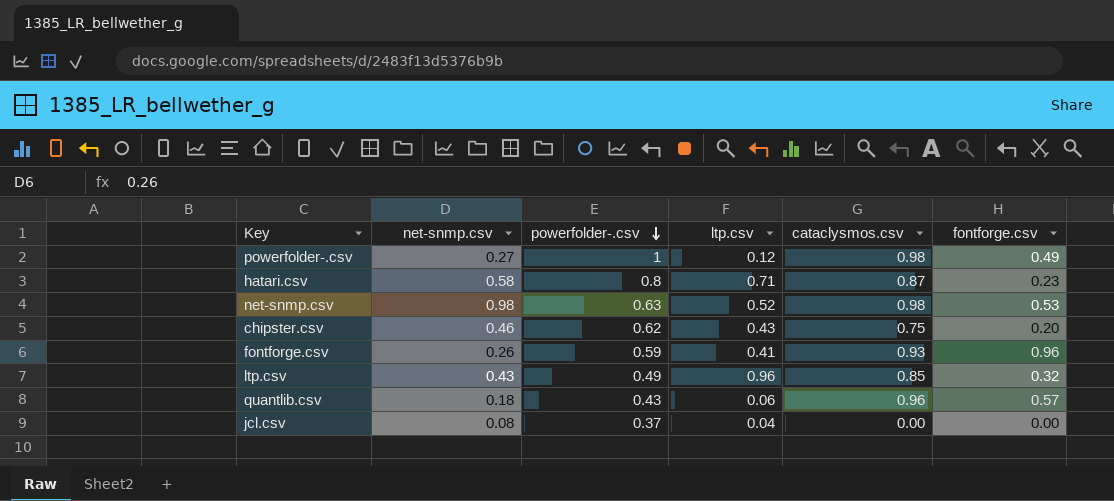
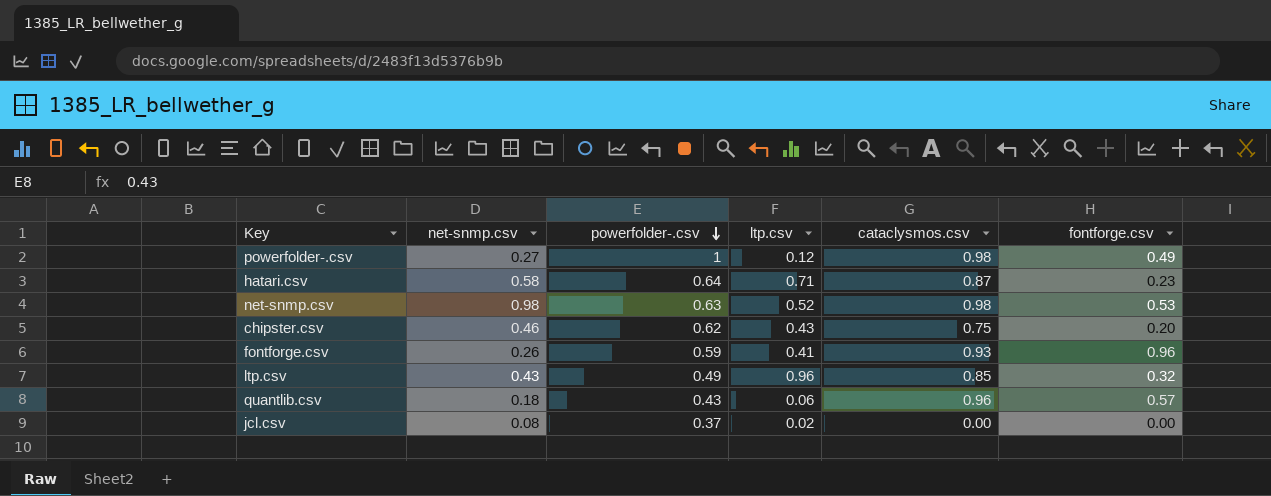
hatari.csv | powerfolder-.csv: 0.8 -> 0.64
jcl.csv | ltp.csv: 0.04 -> 0.02

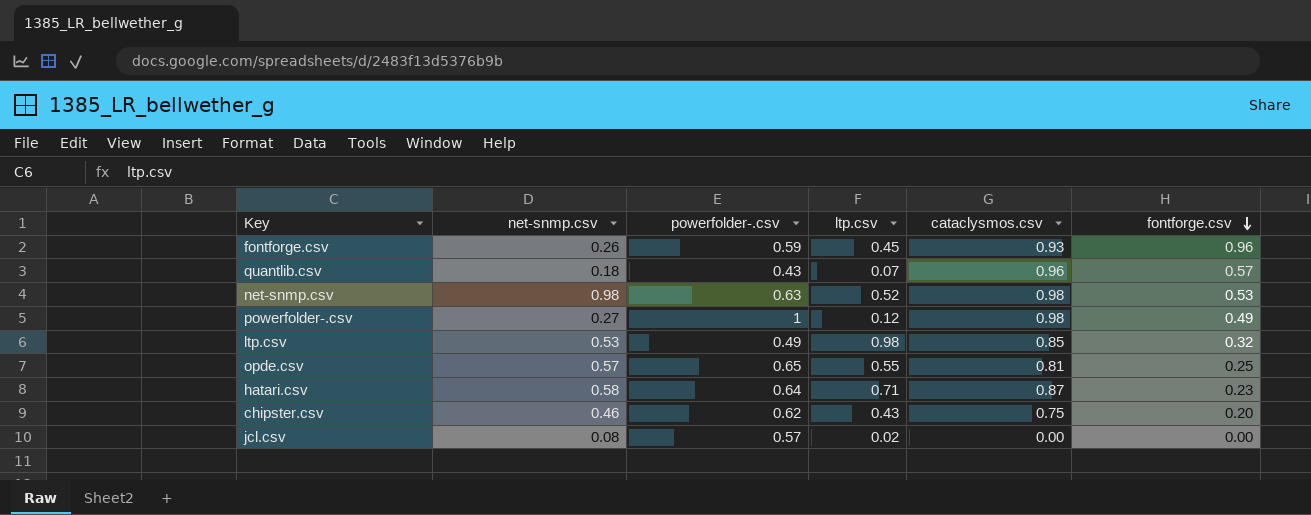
row order: powerfolder-.csv descending -> fontforge.csv descending
fontforge.csv | ltp.csv: 0.41 -> 0.45
quantlib.csv | ltp.csv: 0.06 -> 0.07
ltp.csv | net-snmp.csv: 0.43 -> 0.53
ltp.csv | ltp.csv: 0.96 -> 0.98
row opde.csv: none -> 0.57 | 0.65 | 0.55 | 0.81 | 0.25
jcl.csv | powerfolder-.csv: 0.37 -> 0.57

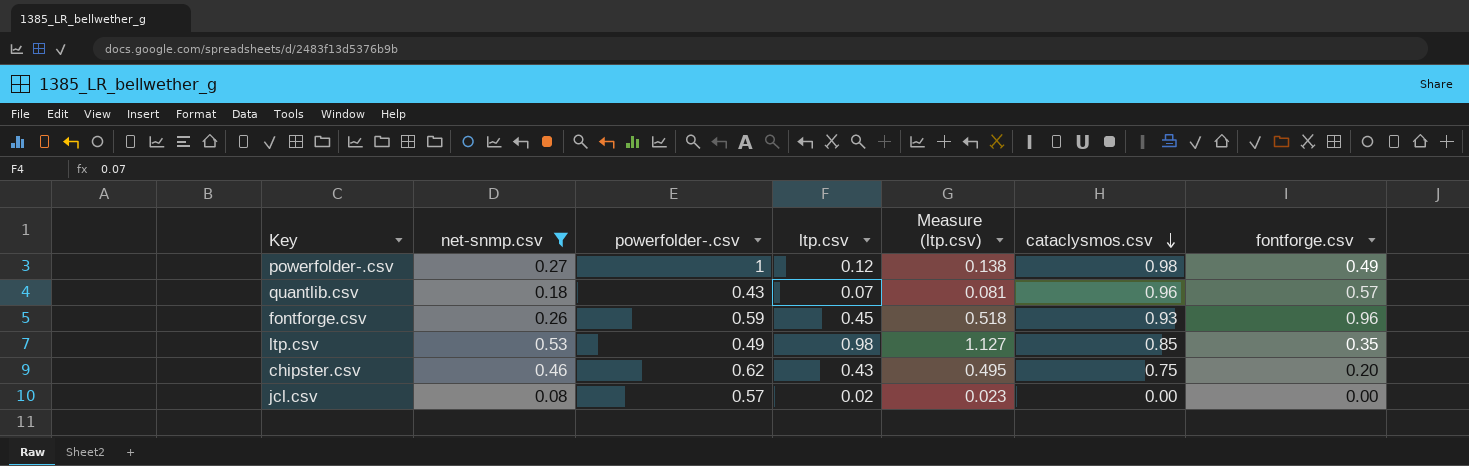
filter: none -> net-snmp.csv <= 0.53
row order: fontforge.csv descending -> cataclysmos.csv descending
column Measure (ltp.csv) | formula: none -> [ltp.csv] * 1.15
ltp.csv | fontforge.csv: 0.32 -> 0.35

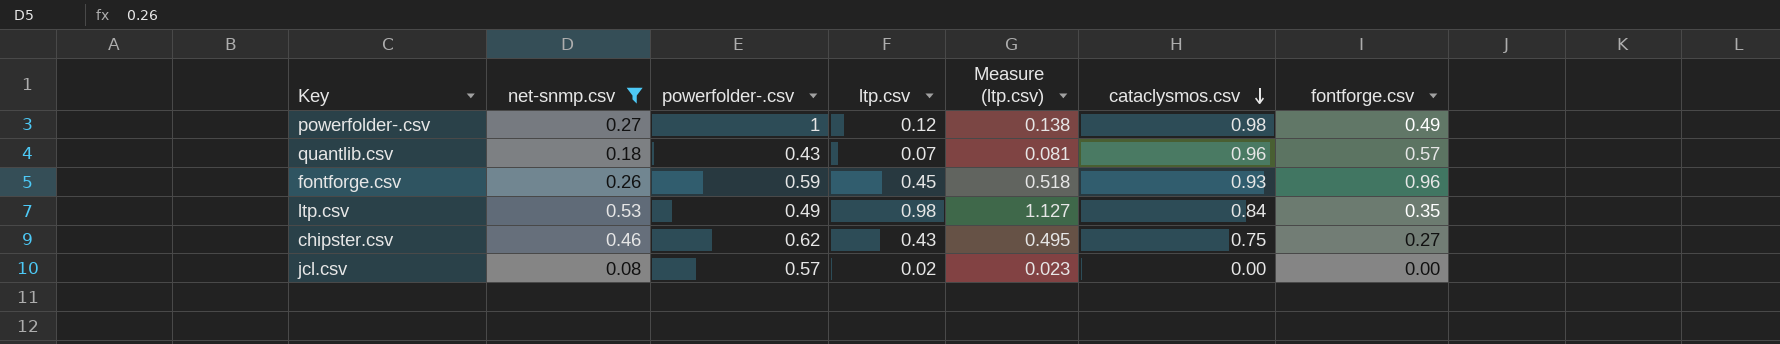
ltp.csv | cataclysmos.csv: 0.85 -> 0.84
chipster.csv | fontforge.csv: 0.20 -> 0.27

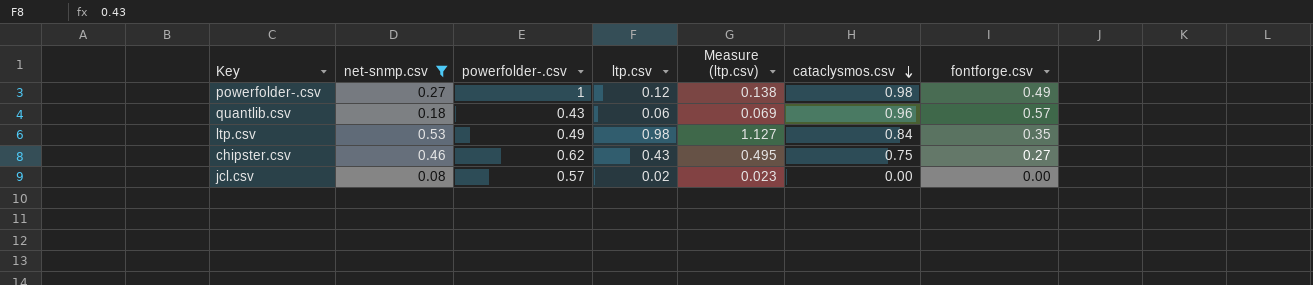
row fontforge.csv: 0.26 | 0.59 | 0.45 | 0.518 | 0.93 | 0.96 -> none
quantlib.csv | ltp.csv: 0.07 -> 0.06
quantlib.csv | Measure (ltp.csv): 0.081 -> 0.069

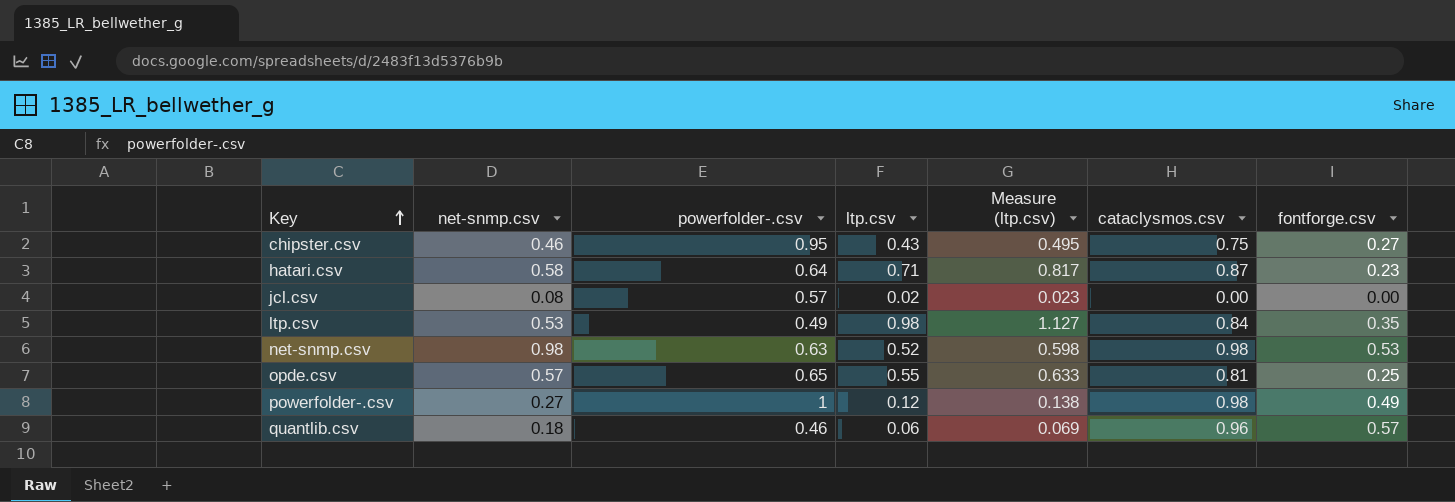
filter: net-snmp.csv <= 0.53 -> none
row order: cataclysmos.csv descending -> Key ascending
chipster.csv | powerfolder-.csv: 0.62 -> 0.95
quantlib.csv | powerfolder-.csv: 0.43 -> 0.46

